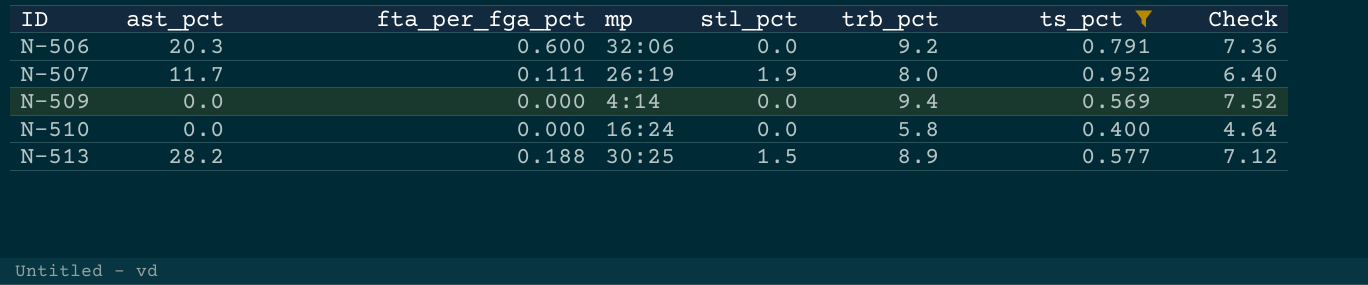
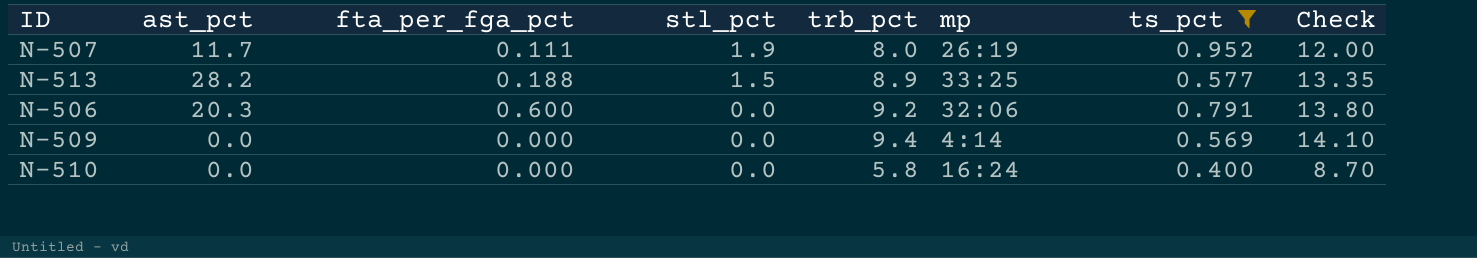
row order: ID ascending -> stl_pct descending
column mp | position: 4 -> 6
column Check | formula: [trb_pct] * 0.8 -> [trb_pct] * 1.5
N-513 | mp: 30:25 -> 33:25

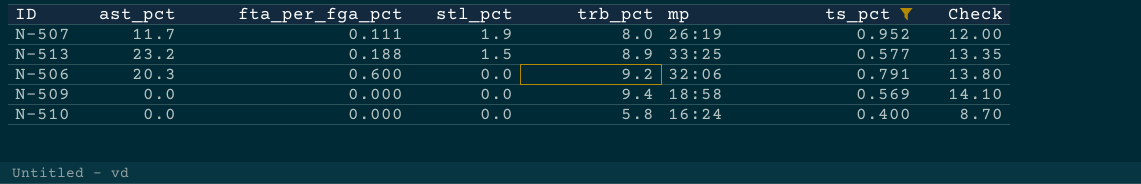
N-513 | ast_pct: 28.2 -> 23.2
N-509 | mp: 4:14 -> 18:58

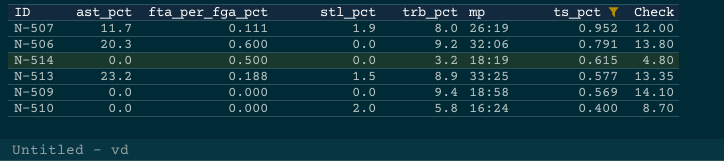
row order: stl_pct descending -> ts_pct descending
row N-514: none -> 0.0 | 0.500 | 0.0 | 3.2 | 18:19 | 0.615 | 4.80
N-510 | stl_pct: 0.0 -> 2.0

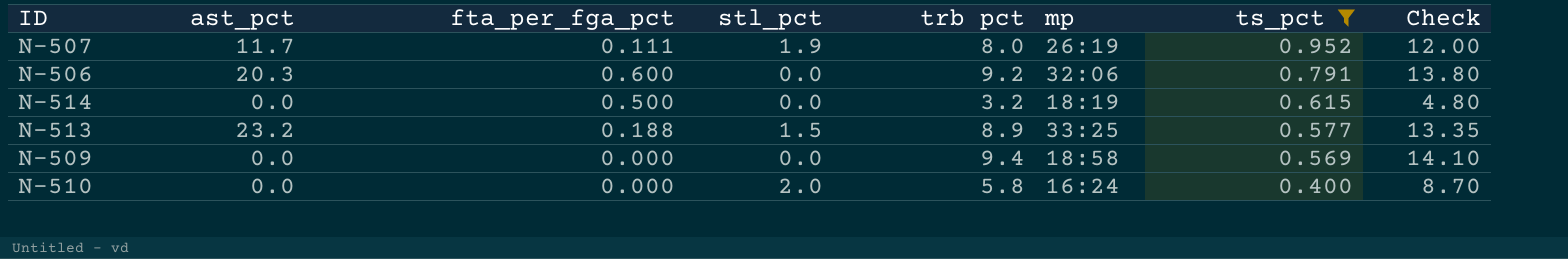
column name: trb_pct -> trb pct

